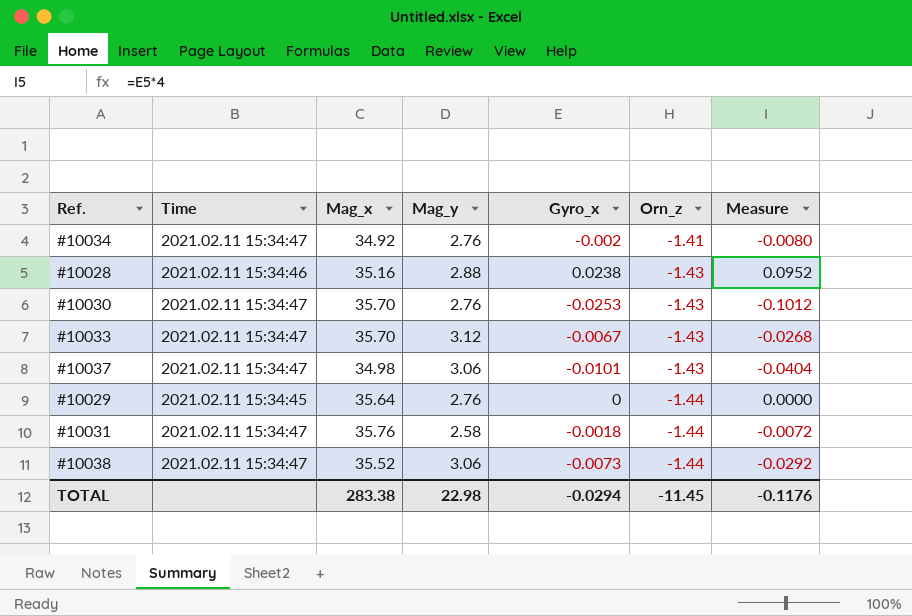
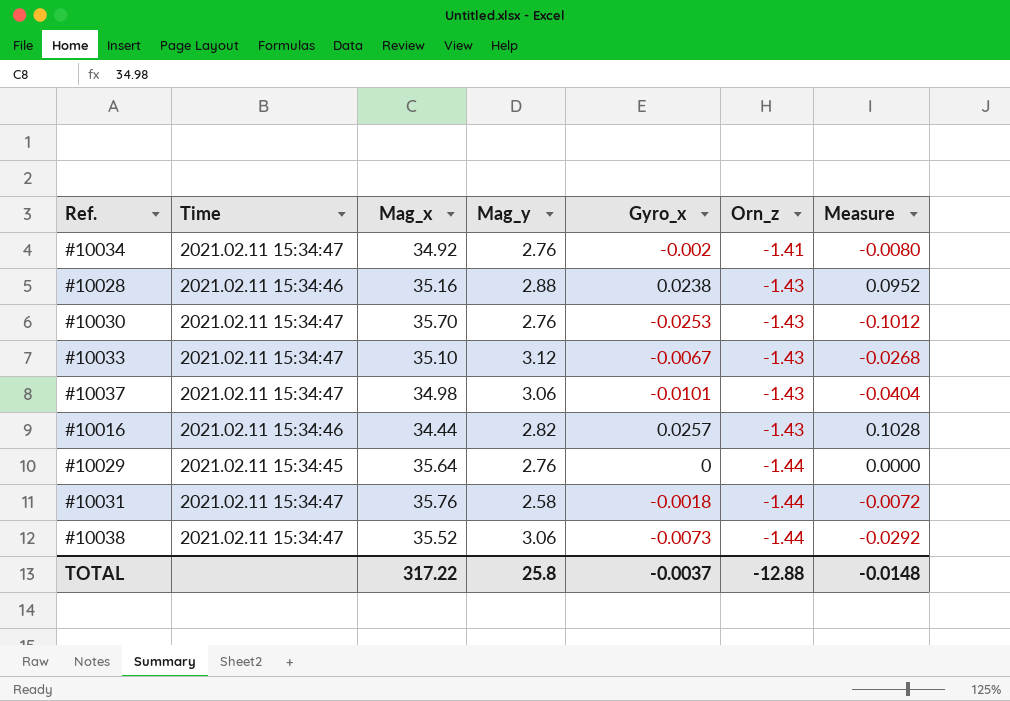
#10033 | Mag_x: 35.70 -> 35.10
row #10016: none -> 2021.02.11 15:34:46 | 34.44 | 2.82 | 0.0257 | -1.43 | 0.1028
TOTAL | Mag_x: 283.38 -> 317.22
TOTAL | Mag_y: 22.98 -> 25.8
TOTAL | Gyro_x: -0.0294 -> -0.0037
TOTAL | Orn_z: -11.45 -> -12.88
TOTAL | Measure: -0.1176 -> -0.0148

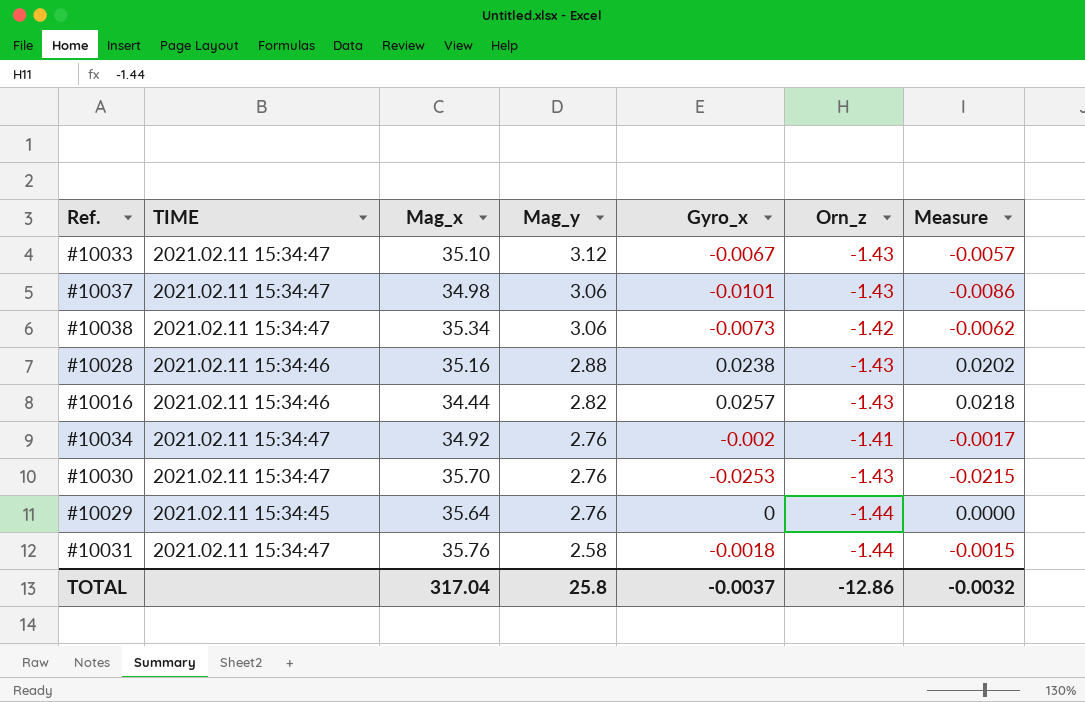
row order: Orn_z descending -> Mag_y descending
column name: Time -> TIME
column Measure | formula: [Gyro_x] * 4 -> [Gyro_x] * 0.85
#10038 | Mag_x: 35.52 -> 35.34
#10038 | Orn_z: -1.44 -> -1.42
TOTAL | Mag_x: 317.22 -> 317.04
TOTAL | Orn_z: -12.88 -> -12.86
TOTAL | Measure: -0.0148 -> -0.0032

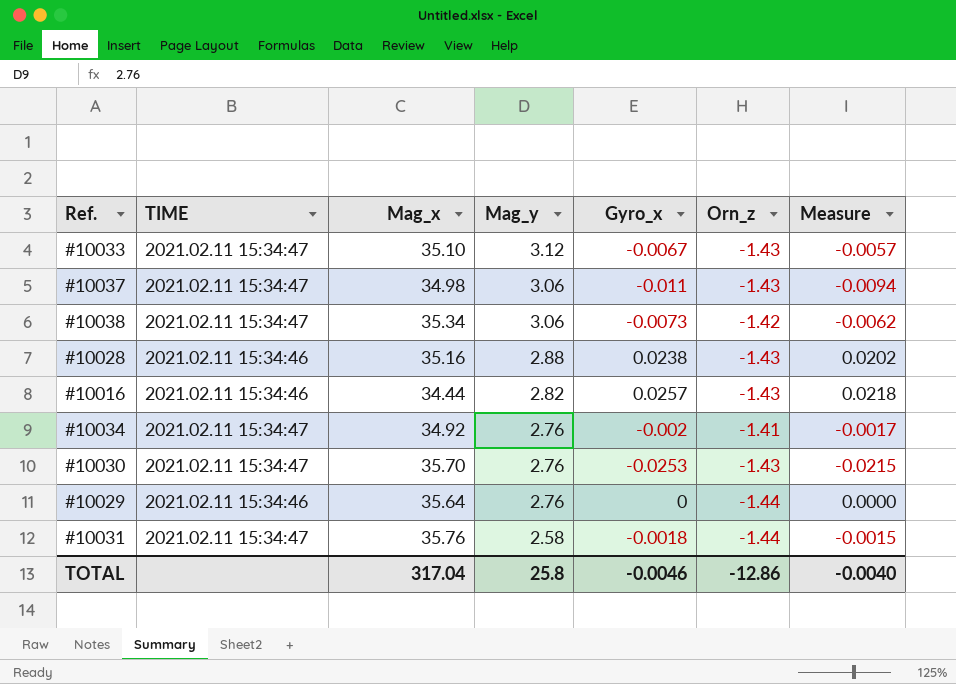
#10037 | Gyro_x: -0.0101 -> -0.011
#10037 | Measure: -0.0086 -> -0.0094
#10029 | TIME: 2021.02.11 15:34:45 -> 2021.02.11 15:34:46
TOTAL | Gyro_x: -0.0037 -> -0.0046
TOTAL | Measure: -0.0032 -> -0.0040

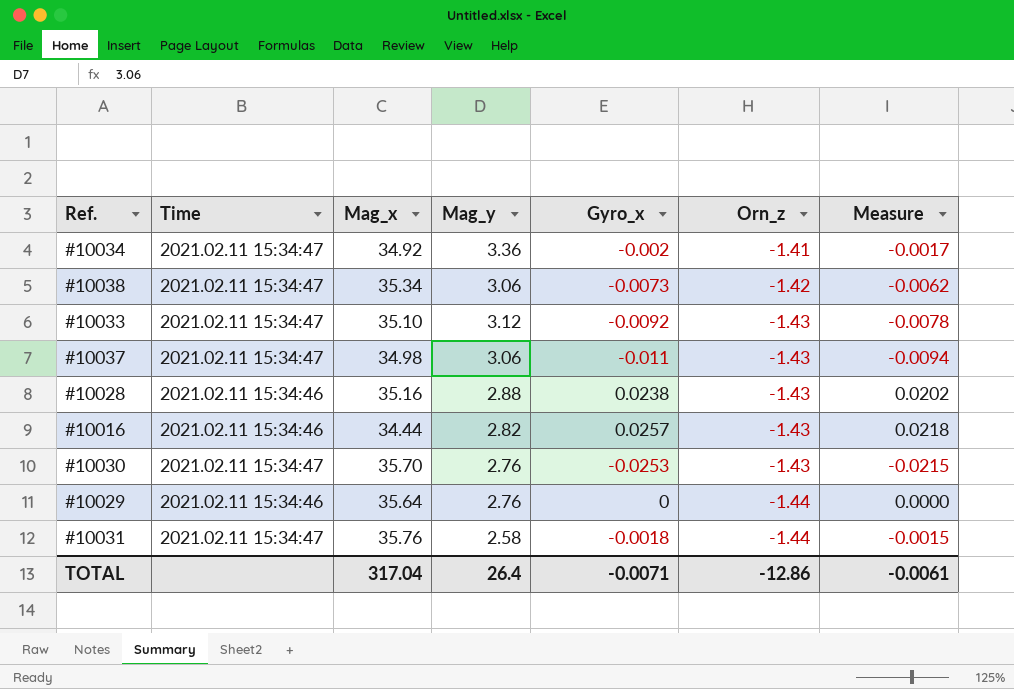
row order: Mag_y descending -> Orn_z descending
column name: TIME -> Time
#10034 | Mag_y: 2.76 -> 3.36
#10033 | Gyro_x: -0.0067 -> -0.0092
#10033 | Measure: -0.0057 -> -0.0078
TOTAL | Mag_y: 25.8 -> 26.4
TOTAL | Gyro_x: -0.0046 -> -0.0071
TOTAL | Measure: -0.0040 -> -0.0061

